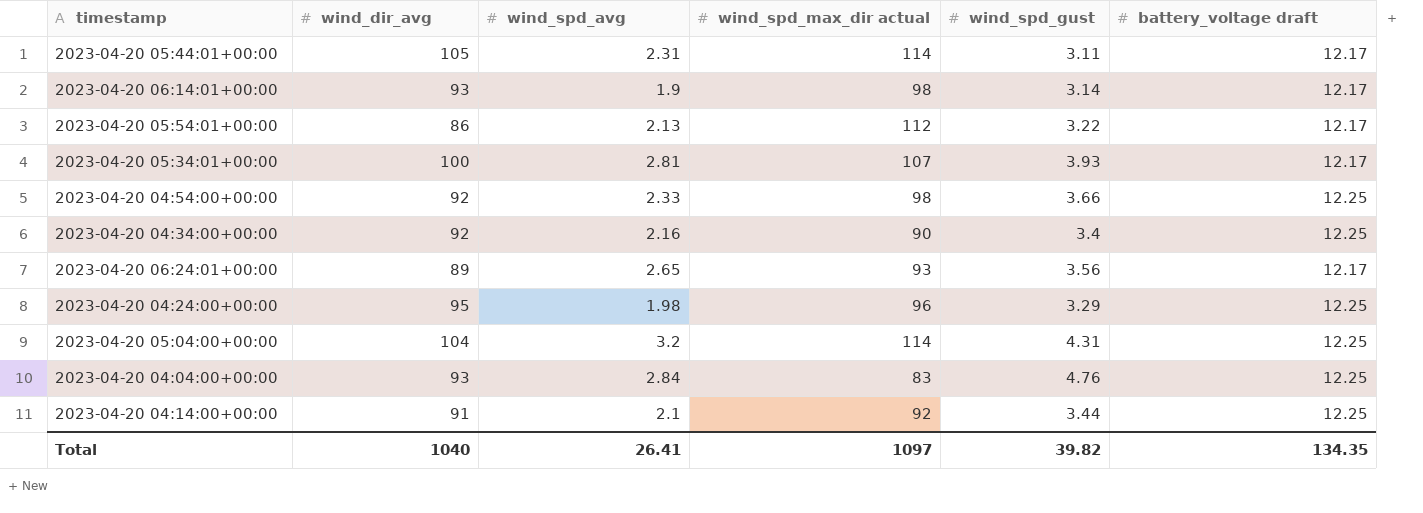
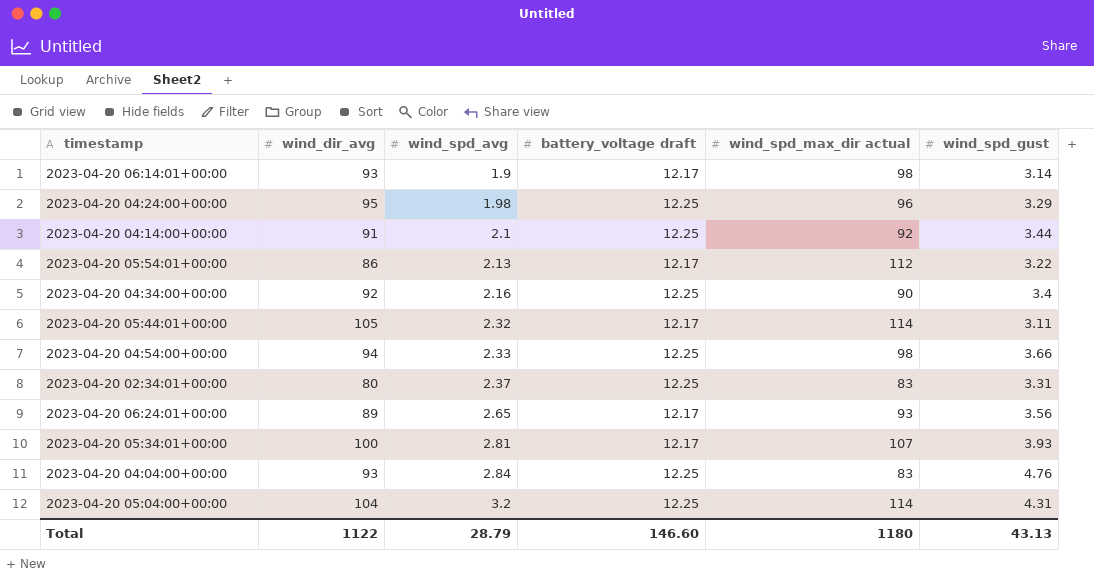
row order: none -> wind_spd_avg ascending
column battery_voltage draft | position: 6 -> 4
2023-04-20 05:44:01+00:00 | wind_spd_avg: 2.31 -> 2.32
2023-04-20 04:54:00+00:00 | wind_dir_avg: 92 -> 94
row 2023-04-20 02:34:01+00:00: none -> 80 | 2.37 | 12.25 | 83 | 3.31
Total | wind_dir_avg: 1040 -> 1122
Total | wind_spd_avg: 26.41 -> 28.79
Total | battery_voltage draft: 134.35 -> 146.60
Total | wind_spd_max_dir actual: 1097 -> 1180
Total | wind_spd_gust: 39.82 -> 43.13

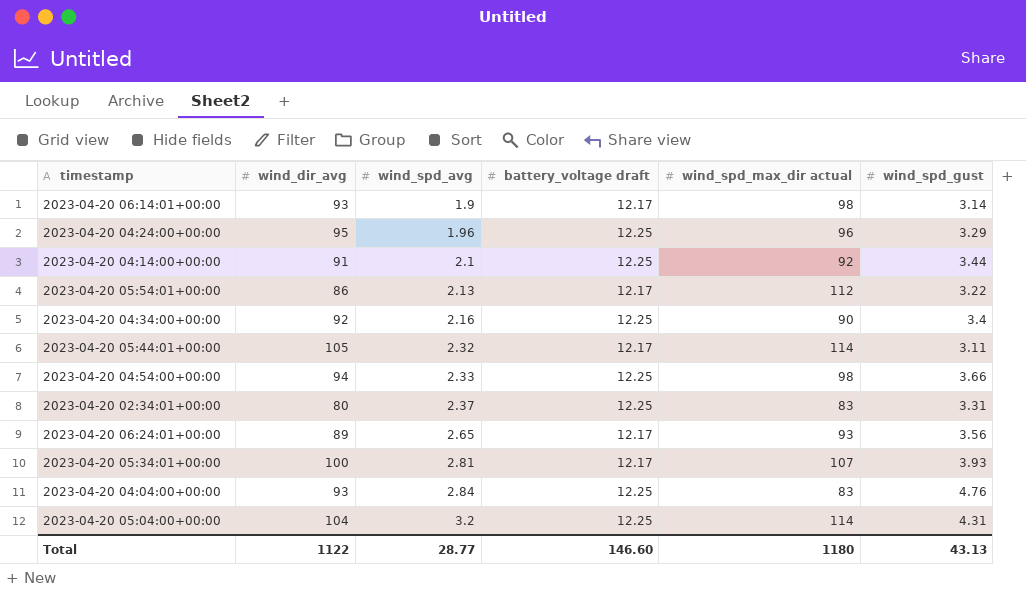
2023-04-20 04:24:00+00:00 | wind_spd_avg: 1.98 -> 1.96
Total | wind_spd_avg: 28.79 -> 28.77

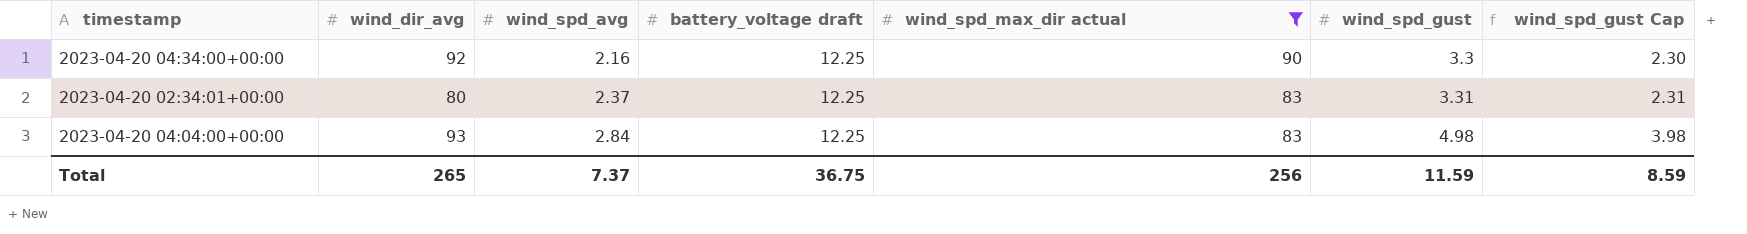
filter: none -> wind_spd_max_dir actual <= 90
column wind_spd_gust Cap | formula: none -> [wind_spd_gust] - 1
2023-04-20 04:34:00+00:00 | wind_spd_gust: 3.4 -> 3.3
2023-04-20 04:04:00+00:00 | wind_spd_gust: 4.76 -> 4.98
Total | wind_dir_avg: 1122 -> 265
Total | wind_spd_avg: 28.77 -> 7.37
Total | battery_voltage draft: 146.60 -> 36.75
Total | wind_spd_max_dir actual: 1180 -> 256
Total | wind_spd_gust: 43.13 -> 11.59

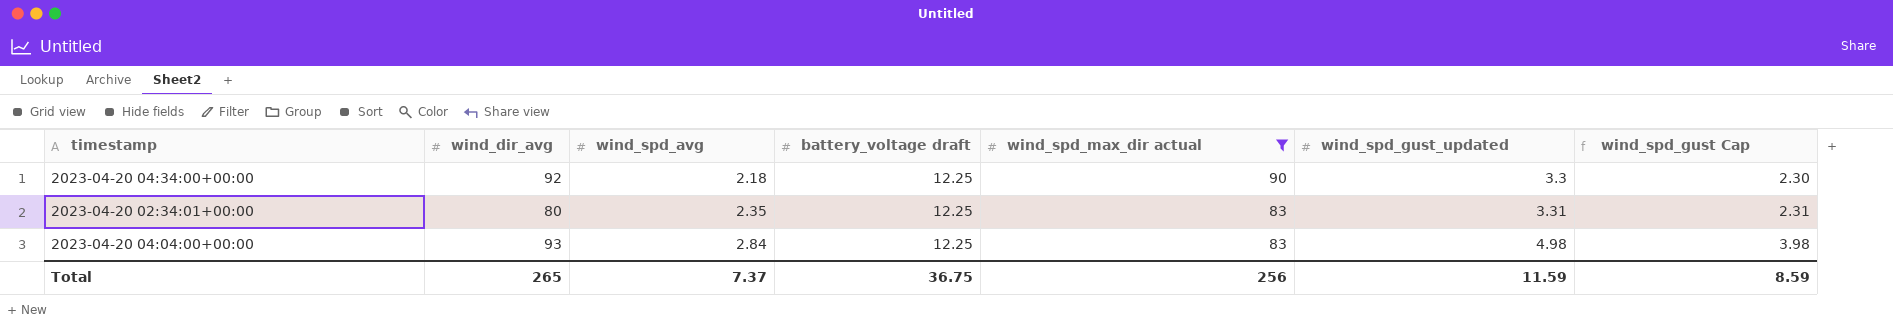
column name: wind_spd_gust -> wind_spd_gust_updated
2023-04-20 04:34:00+00:00 | wind_spd_avg: 2.16 -> 2.18
2023-04-20 02:34:01+00:00 | wind_spd_avg: 2.37 -> 2.35

